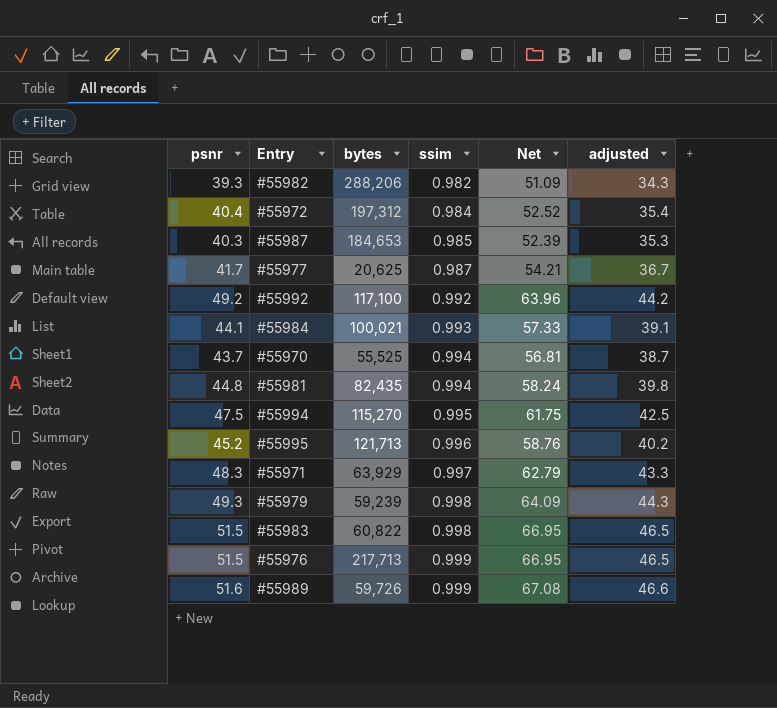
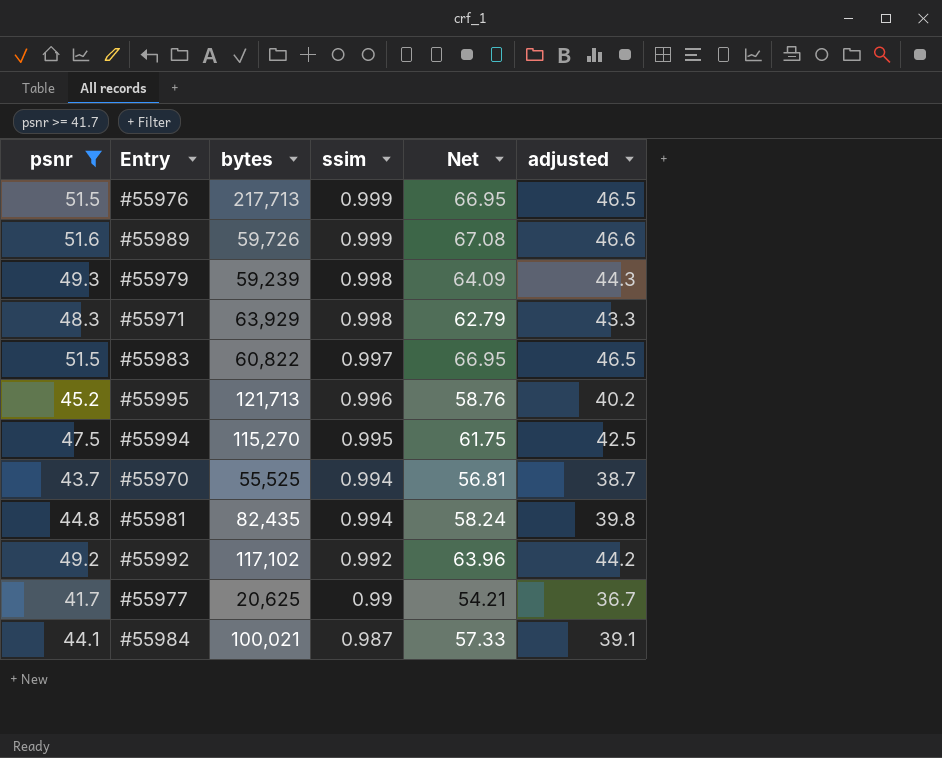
filter: none -> psnr >= 41.7
row order: ssim ascending -> ssim descending
#55971 | ssim: 0.997 -> 0.998
#55983 | ssim: 0.998 -> 0.997
#55992 | bytes: 117,100 -> 117,102
#55977 | ssim: 0.987 -> 0.99
#55984 | ssim: 0.993 -> 0.987

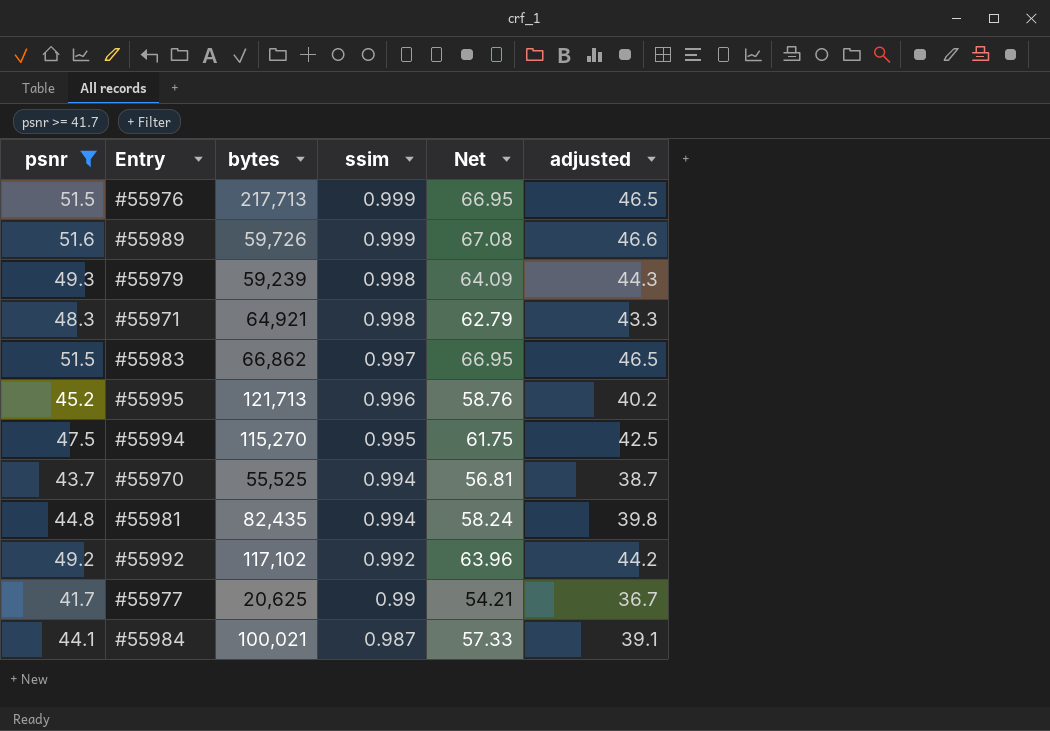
#55971 | bytes: 63,929 -> 64,921
#55983 | bytes: 60,822 -> 66,862

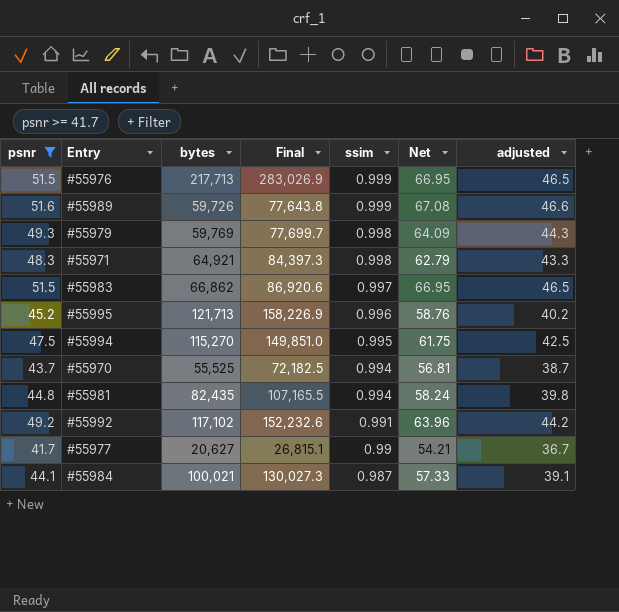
column Final | formula: none -> [bytes] * 1.3
#55979 | bytes: 59,239 -> 59,769
#55992 | ssim: 0.992 -> 0.991
#55977 | bytes: 20,625 -> 20,627

